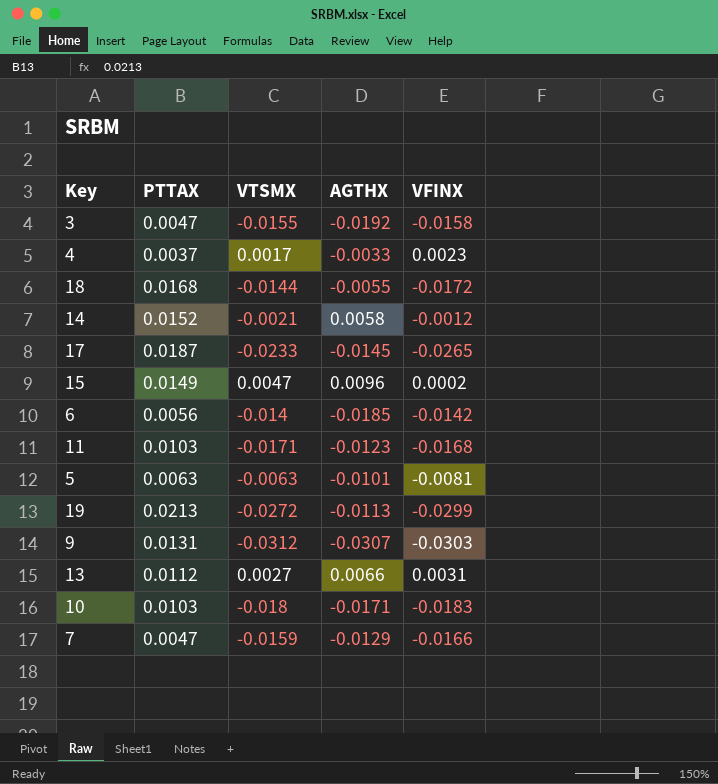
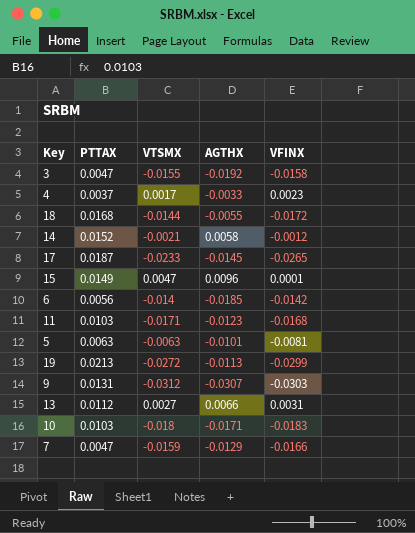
15 | VFINX: 0.0002 -> 0.0001

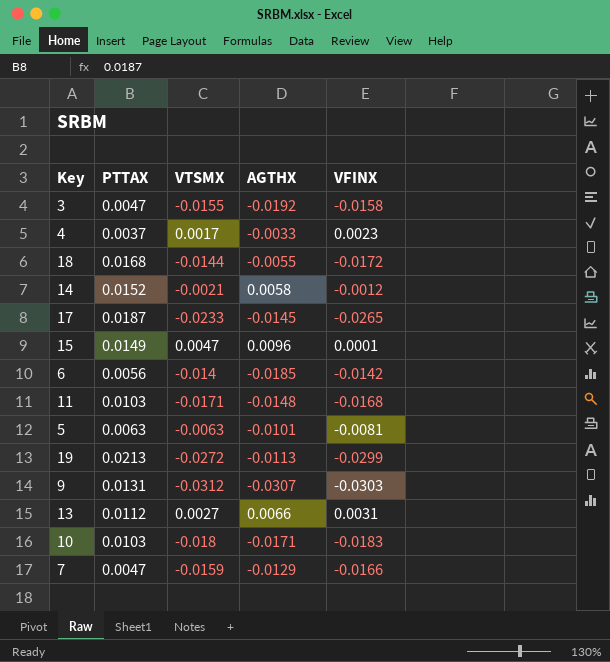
11 | AGTHX: -0.0123 -> -0.0148

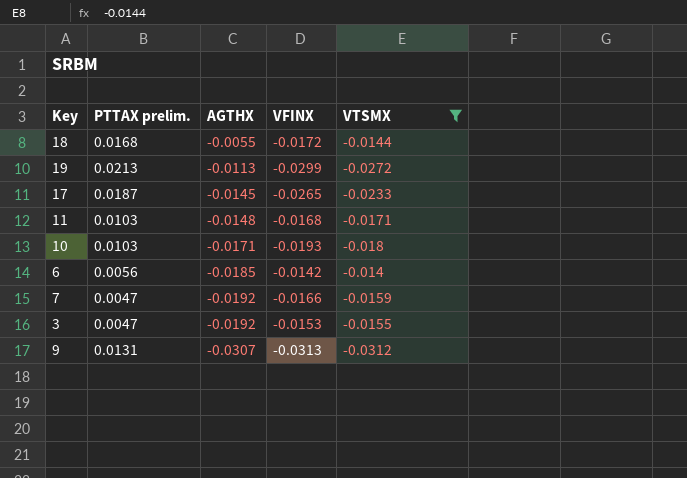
filter: none -> VTSMX <= -0.014
row order: none -> AGTHX descending
column name: PTTAX -> PTTAX prelim.
column VTSMX | position: 3 -> 5
10 | VFINX: -0.0183 -> -0.0193
7 | AGTHX: -0.0129 -> -0.0192
3 | VFINX: -0.0158 -> -0.0153
9 | VFINX: -0.0303 -> -0.0313

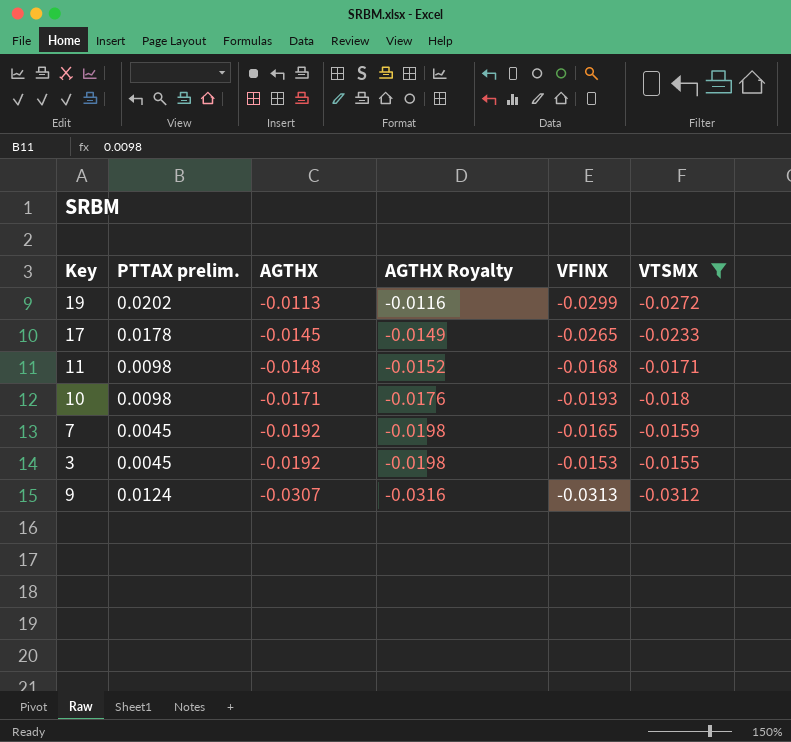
column AGTHX Royalty | formula: none -> [AGTHX] * 1.03
row 18: 0.0168 | -0.0055 | -0.0172 | -0.0144 -> none
row 6: 0.0056 | -0.0185 | -0.0142 | -0.014 -> none
19 | PTTAX prelim.: 0.0213 -> 0.0202
17 | PTTAX prelim.: 0.0187 -> 0.0178
11 | PTTAX prelim.: 0.0103 -> 0.0098
10 | PTTAX prelim.: 0.0103 -> 0.0098
7 | PTTAX prelim.: 0.0047 -> 0.0045
7 | VFINX: -0.0166 -> -0.0165
3 | PTTAX prelim.: 0.0047 -> 0.0045
9 | PTTAX prelim.: 0.0131 -> 0.0124

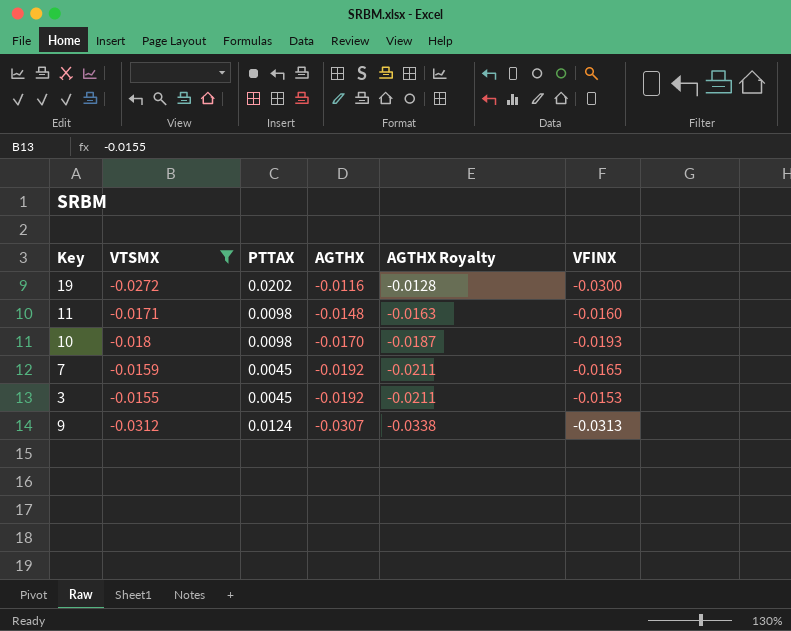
column VTSMX | position: 6 -> 2
column name: PTTAX prelim. -> PTTAX
column AGTHX Royalty | formula: [AGTHX] * 1.03 -> [AGTHX] * 1.1
row 17: 0.0178 | -0.0145 | -0.0149 | -0.0265 | -0.0233 -> none
19 | AGTHX: -0.0113 -> -0.0116
19 | VFINX: -0.0299 -> -0.0300
11 | VFINX: -0.0168 -> -0.0160
10 | AGTHX: -0.0171 -> -0.0170

